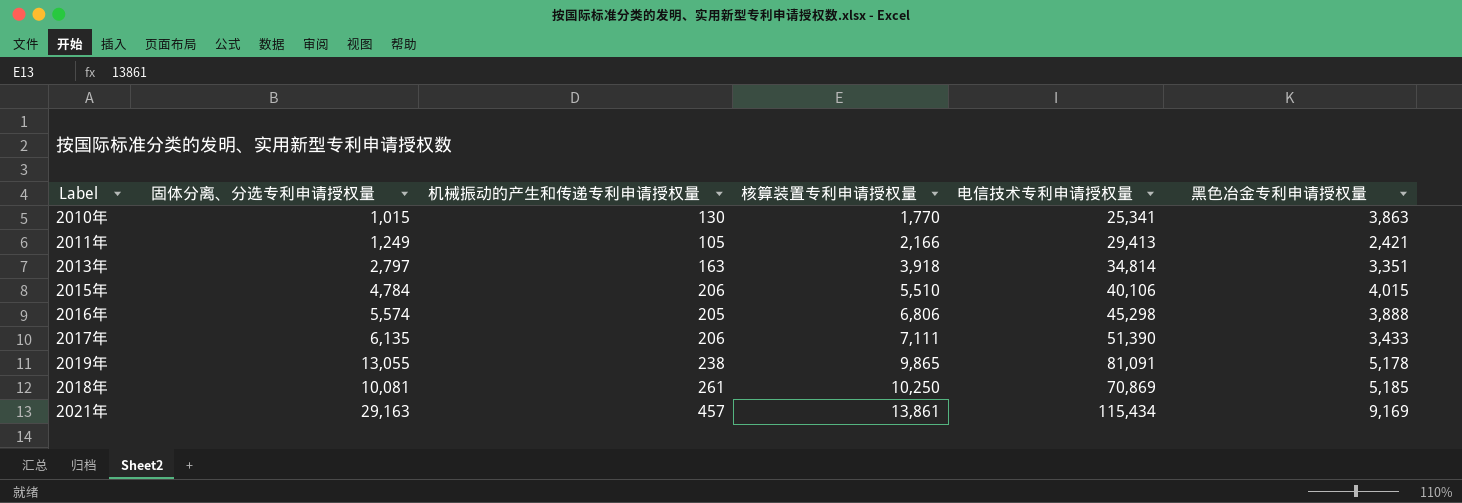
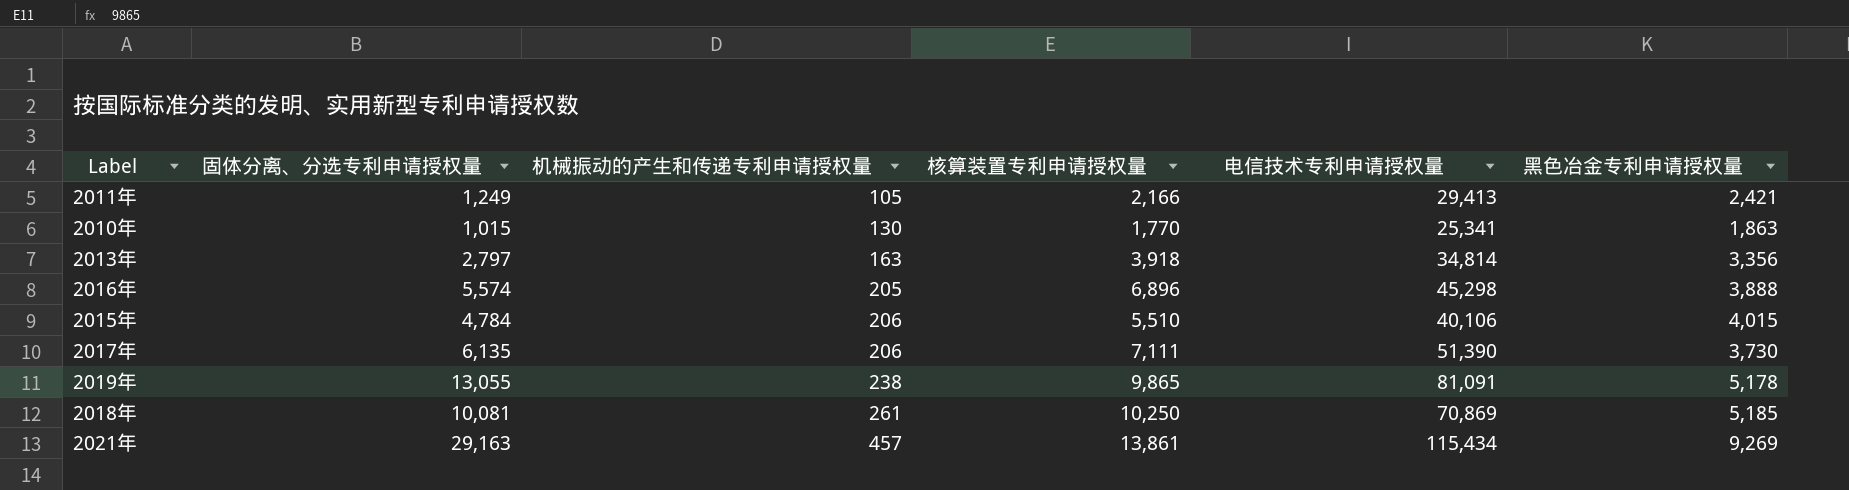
row order: 核算装置专利申请授权量 ascending -> 机械振动的产生和传递专利申请授权量 ascending
2010年 | 黑色冶金专利申请授权量: 3,863 -> 1,863
2013年 | 黑色冶金专利申请授权量: 3,351 -> 3,356
2016年 | 核算装置专利申请授权量: 6,806 -> 6,896
2017年 | 黑色冶金专利申请授权量: 3,433 -> 3,730
2021年 | 黑色冶金专利申请授权量: 9,169 -> 9,269

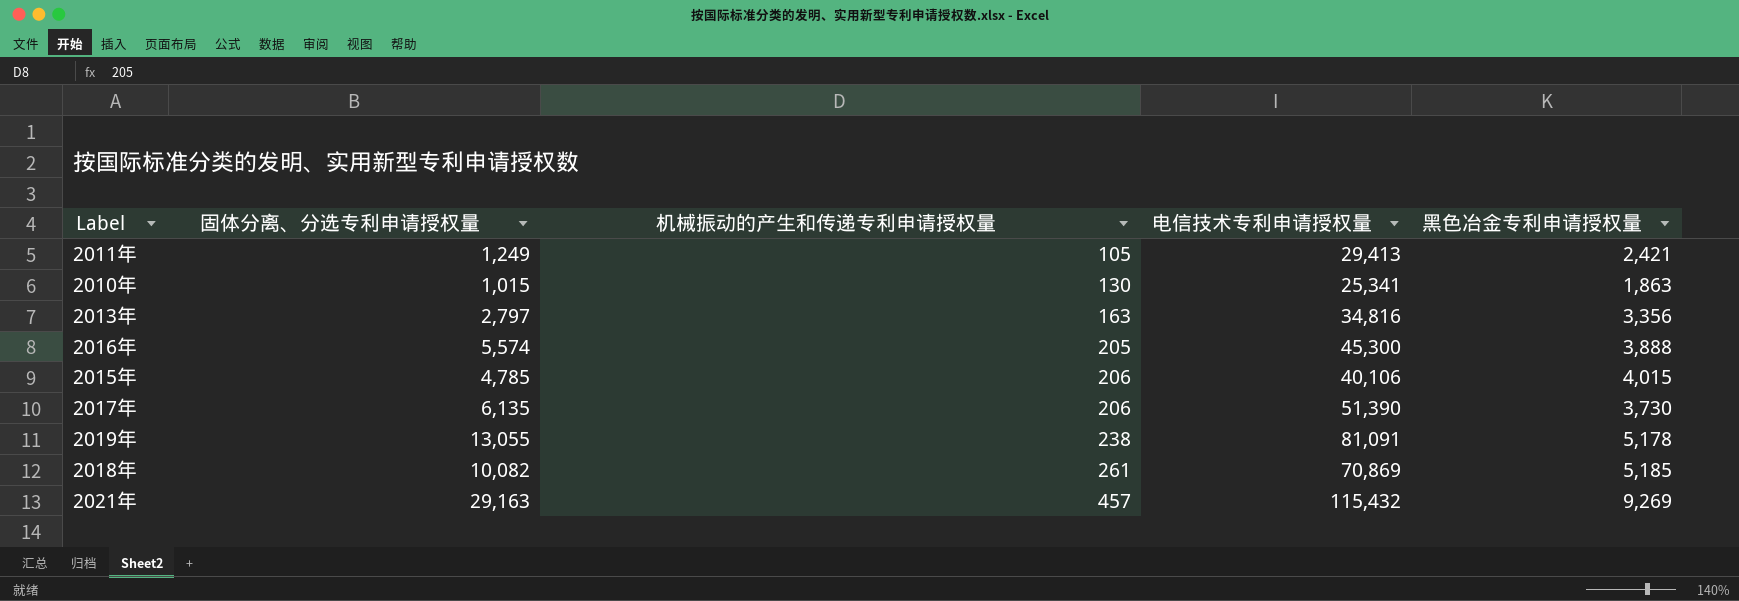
column 核算装置专利申请授权量 | position: 4 -> none
2013年 | 电信技术专利申请授权量: 34,814 -> 34,816
2016年 | 电信技术专利申请授权量: 45,298 -> 45,300
2015年 | 固体分离、分选专利申请授权量: 4,784 -> 4,785
2018年 | 固体分离、分选专利申请授权量: 10,081 -> 10,082
2021年 | 电信技术专利申请授权量: 115,434 -> 115,432

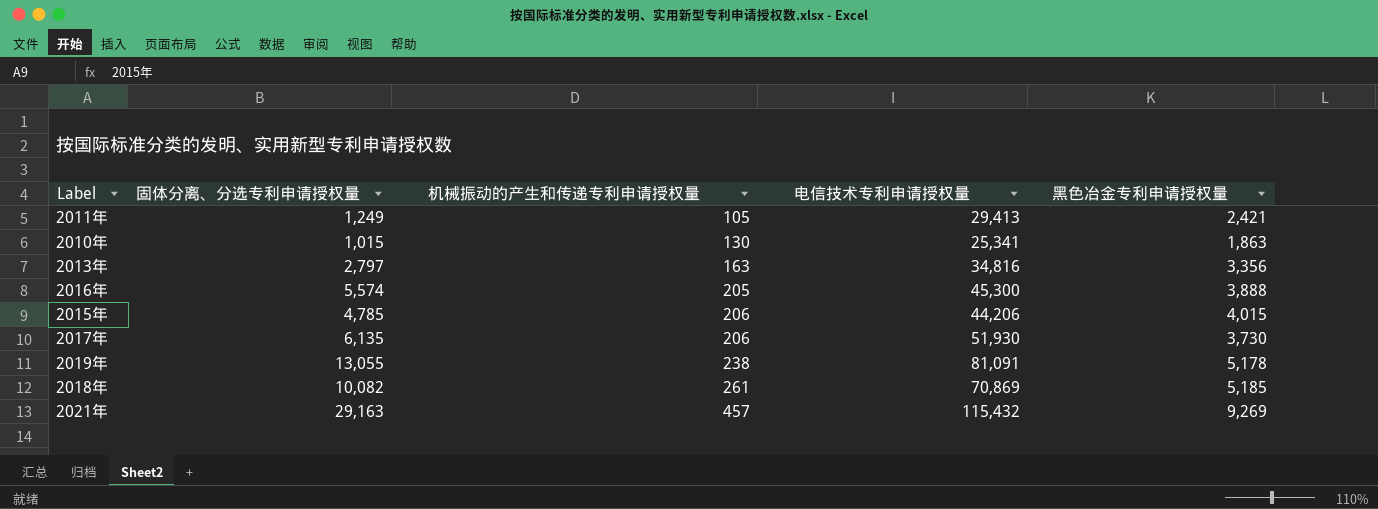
2015年 | 电信技术专利申请授权量: 40,106 -> 44,206
2017年 | 电信技术专利申请授权量: 51,390 -> 51,930

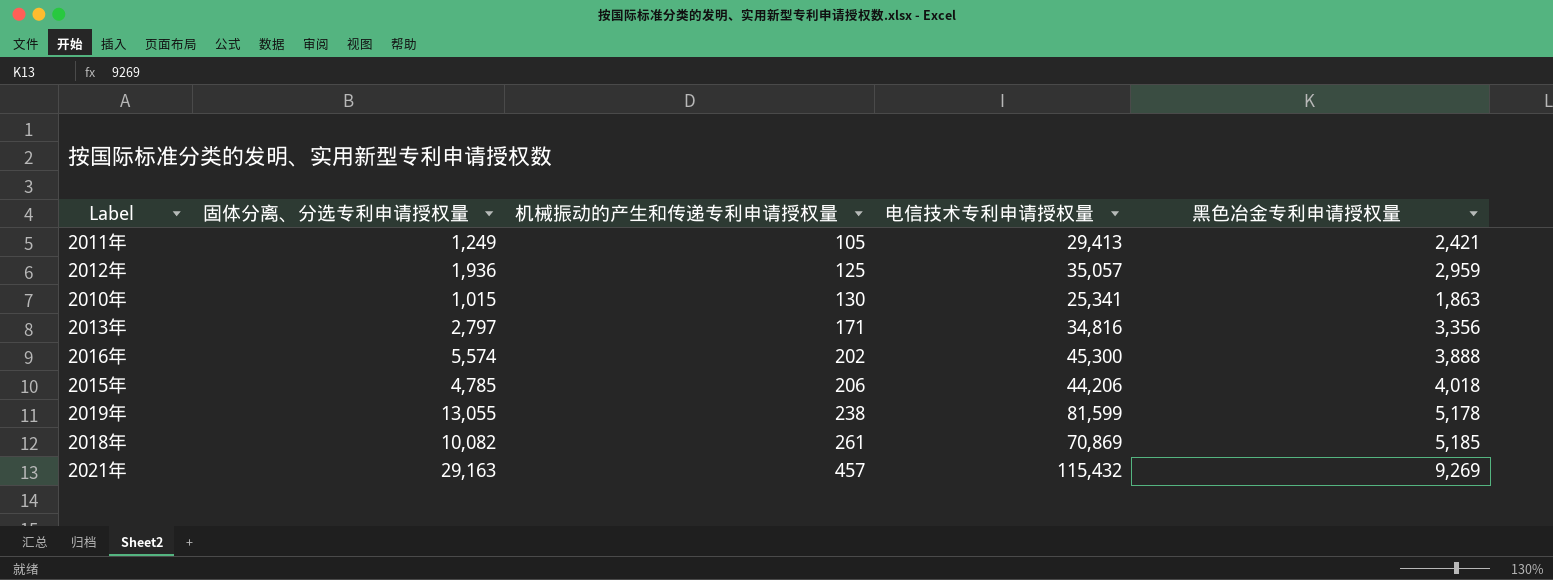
row 2017年: 6,135 | 206 | 51,930 | 3,730 -> none
row 2012年: none -> 1,936 | 125 | 35,057 | 2,959
2013年 | 机械振动的产生和传递专利申请授权量: 163 -> 171
2016年 | 机械振动的产生和传递专利申请授权量: 205 -> 202
2015年 | 黑色冶金专利申请授权量: 4,015 -> 4,018
2019年 | 电信技术专利申请授权量: 81,091 -> 81,599

